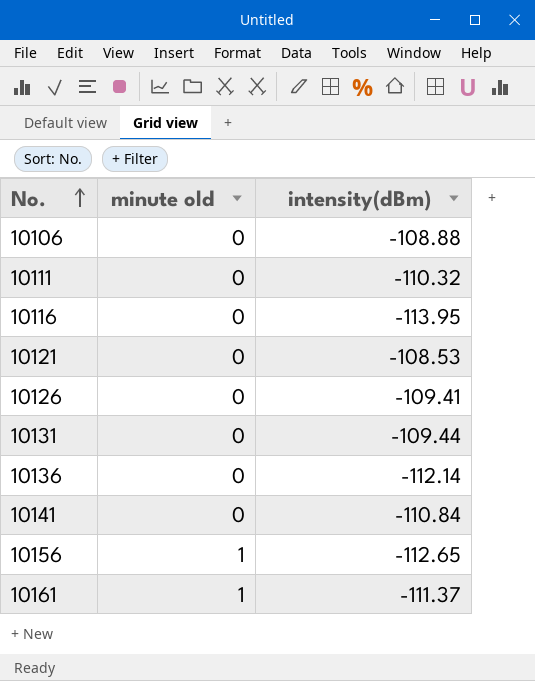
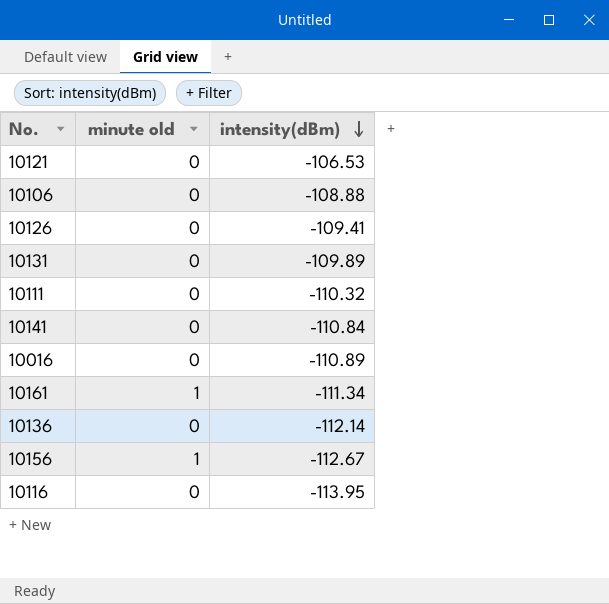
row order: No. ascending -> intensity(dBm) descending
10121 | intensity(dBm): -108.53 -> -106.53
10131 | intensity(dBm): -109.44 -> -109.89
row 10016: none -> 0 | -110.89
10161 | intensity(dBm): -111.37 -> -111.34
10156 | intensity(dBm): -112.65 -> -112.67

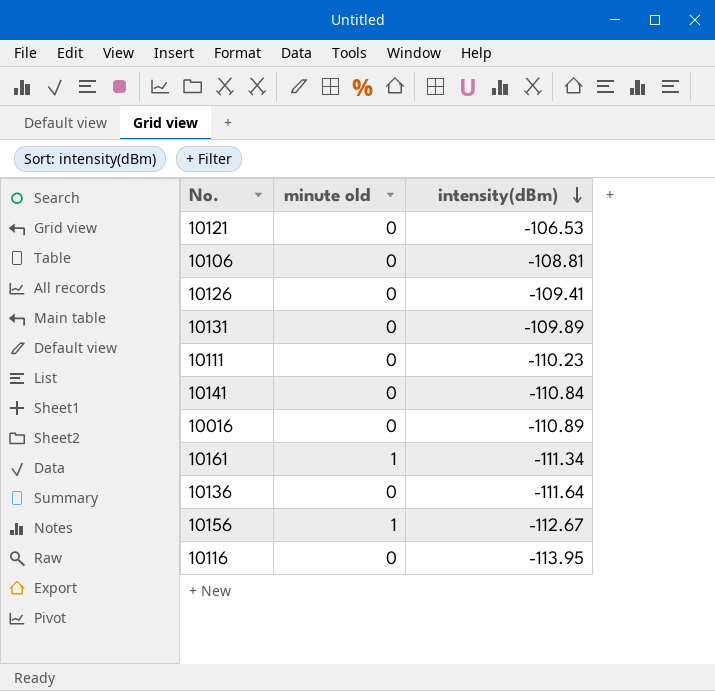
10106 | intensity(dBm): -108.88 -> -108.81
10111 | intensity(dBm): -110.32 -> -110.23
10136 | intensity(dBm): -112.14 -> -111.64

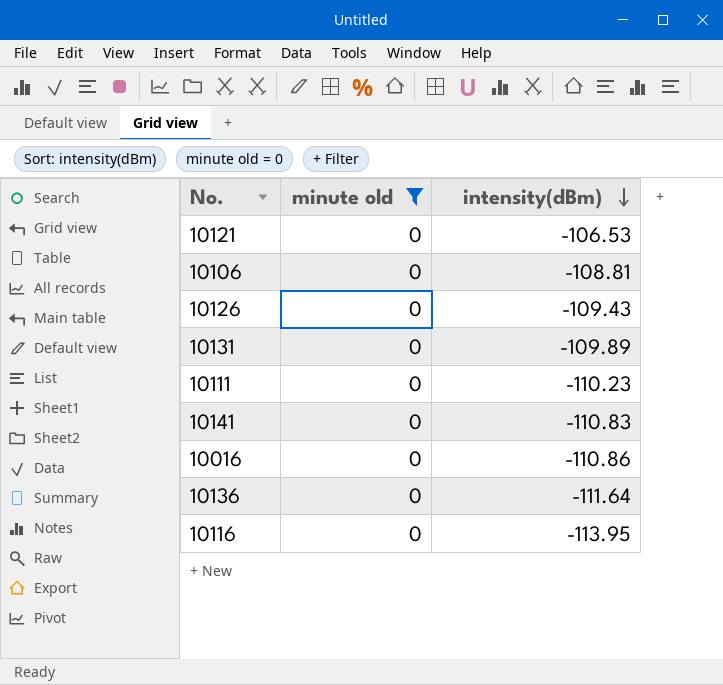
filter: none -> minute old = 0
10126 | intensity(dBm): -109.41 -> -109.43
10141 | intensity(dBm): -110.84 -> -110.83
10016 | intensity(dBm): -110.89 -> -110.86

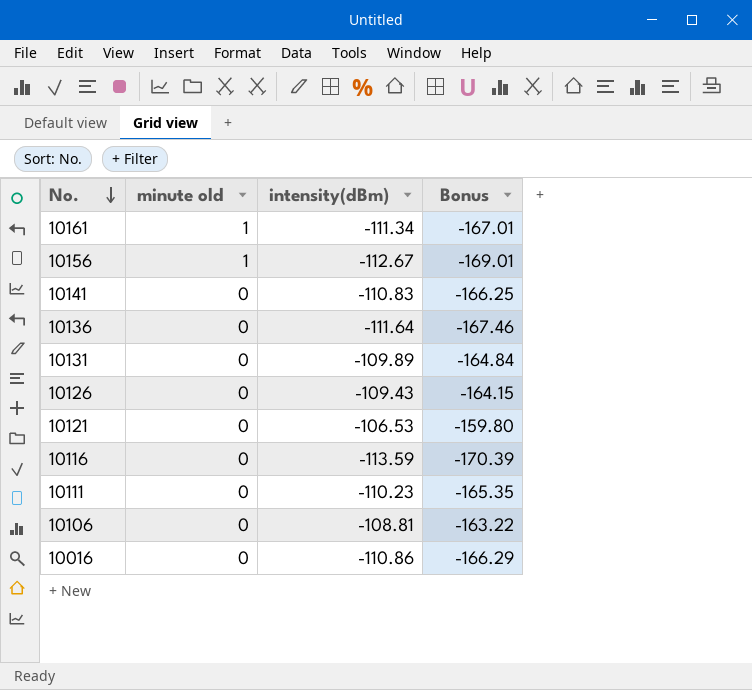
filter: minute old = 0 -> none
row order: intensity(dBm) descending -> No. descending
column Bonus | formula: none -> [intensity(dBm)] * 1.5
10116 | intensity(dBm): -113.95 -> -113.59

